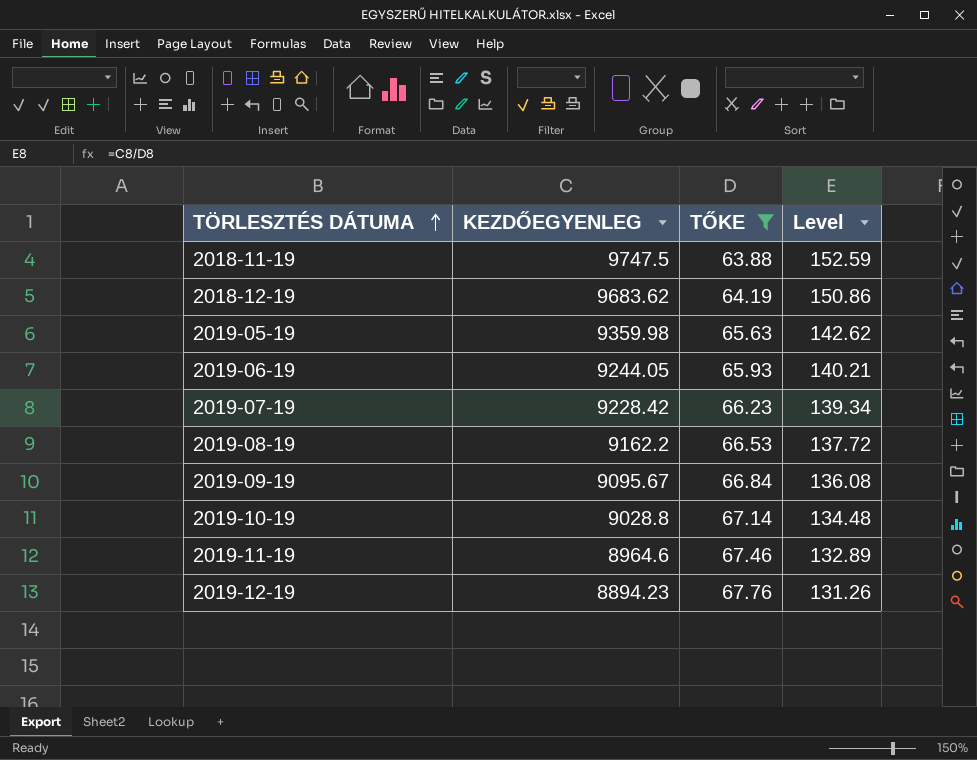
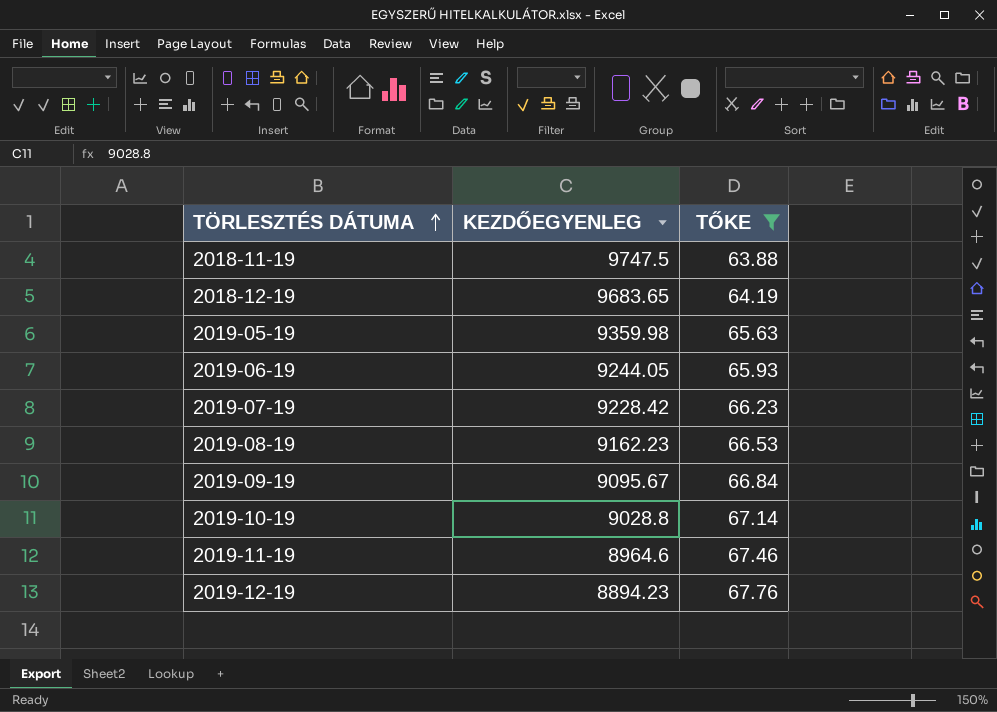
column Level | formula: [KEZDŐEGYENLEG] / [TŐKE] -> none
2018-12-19 | KEZDŐEGYENLEG: 9683.62 -> 9683.65
2019-08-19 | KEZDŐEGYENLEG: 9162.2 -> 9162.23

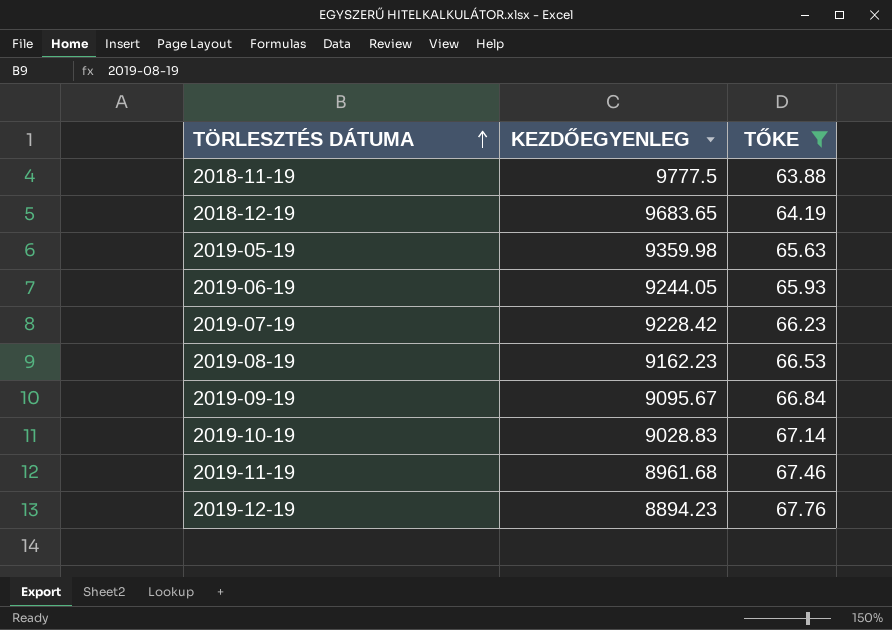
2018-11-19 | KEZDŐEGYENLEG: 9747.5 -> 9777.5
2019-10-19 | KEZDŐEGYENLEG: 9028.8 -> 9028.83
2019-11-19 | KEZDŐEGYENLEG: 8964.6 -> 8961.68

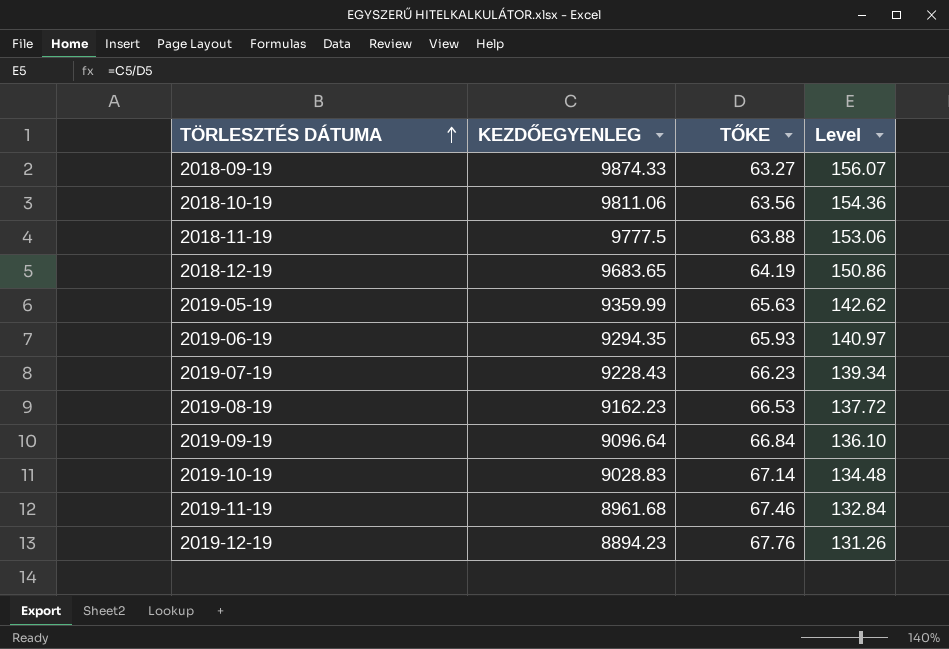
filter: TŐKE >= 63.88 -> none
column Level | formula: none -> [KEZDŐEGYENLEG] / [TŐKE]
2019-05-19 | KEZDŐEGYENLEG: 9359.98 -> 9359.99
2019-06-19 | KEZDŐEGYENLEG: 9244.05 -> 9294.35
2019-07-19 | KEZDŐEGYENLEG: 9228.42 -> 9228.43
2019-09-19 | KEZDŐEGYENLEG: 9095.67 -> 9096.64

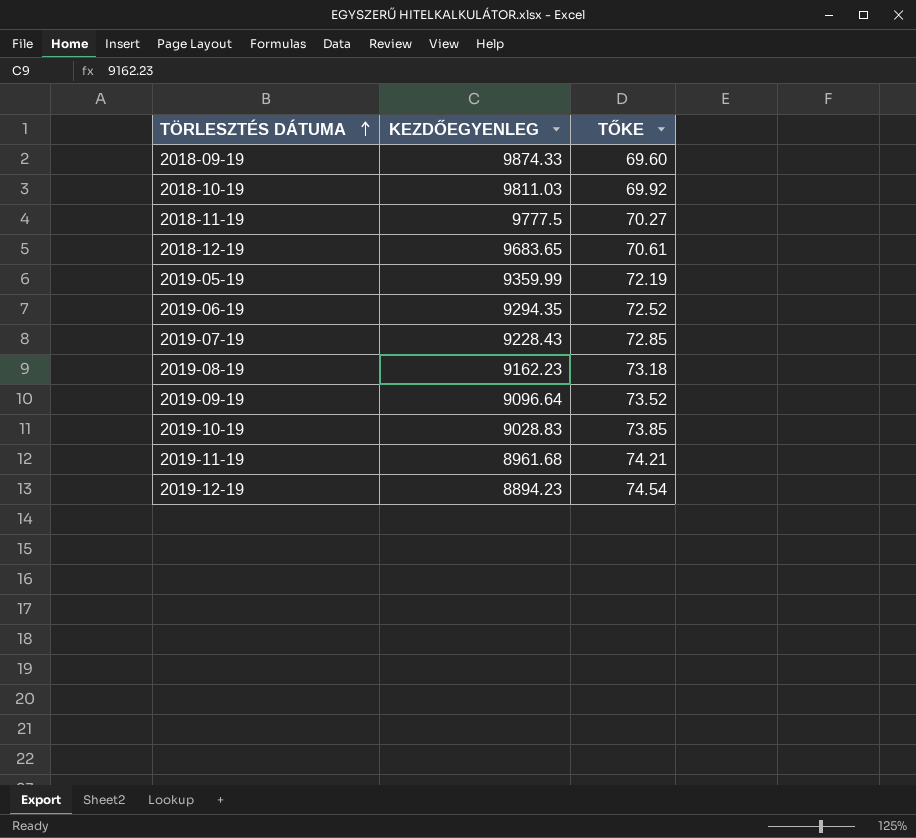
column Level | formula: [KEZDŐEGYENLEG] / [TŐKE] -> none
2018-09-19 | TŐKE: 63.27 -> 69.60
2018-10-19 | KEZDŐEGYENLEG: 9811.06 -> 9811.03
2018-10-19 | TŐKE: 63.56 -> 69.92
2018-11-19 | TŐKE: 63.88 -> 70.27
2018-12-19 | TŐKE: 64.19 -> 70.61
2019-05-19 | TŐKE: 65.63 -> 72.19
2019-06-19 | TŐKE: 65.93 -> 72.52
2019-07-19 | TŐKE: 66.23 -> 72.85
2019-08-19 | TŐKE: 66.53 -> 73.18
2019-09-19 | TŐKE: 66.84 -> 73.52
2019-10-19 | TŐKE: 67.14 -> 73.85
2019-11-19 | TŐKE: 67.46 -> 74.21
2019-12-19 | TŐKE: 67.76 -> 74.54

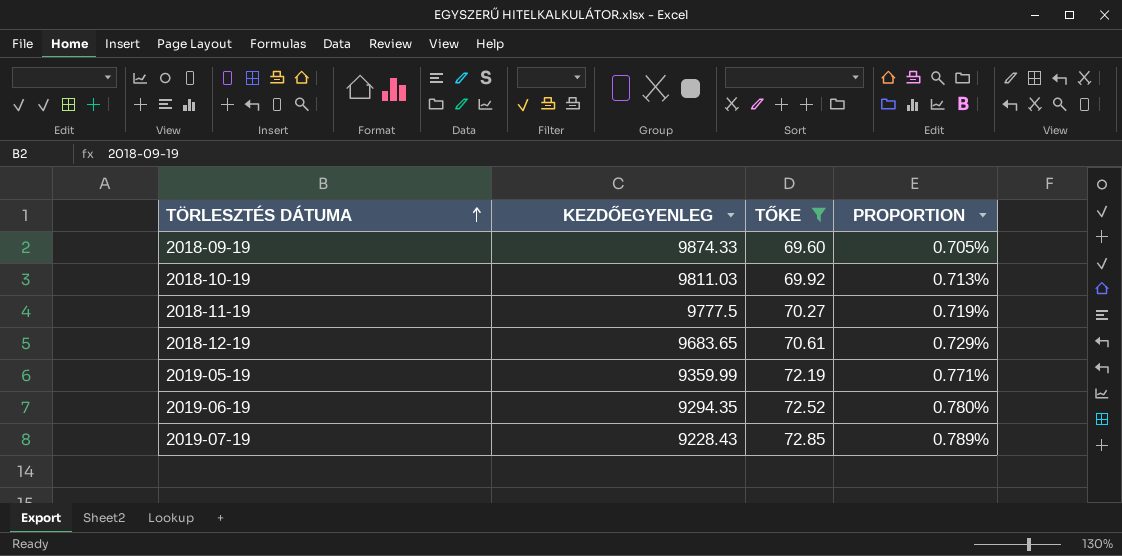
filter: none -> TŐKE <= 72.85
column PROPORTION | formula: none -> [TŐKE] / [KEZDŐEGYENLEG]

